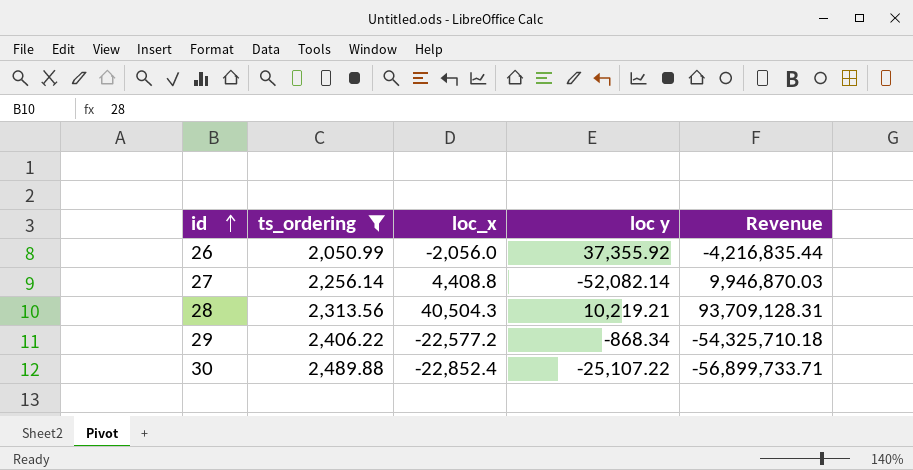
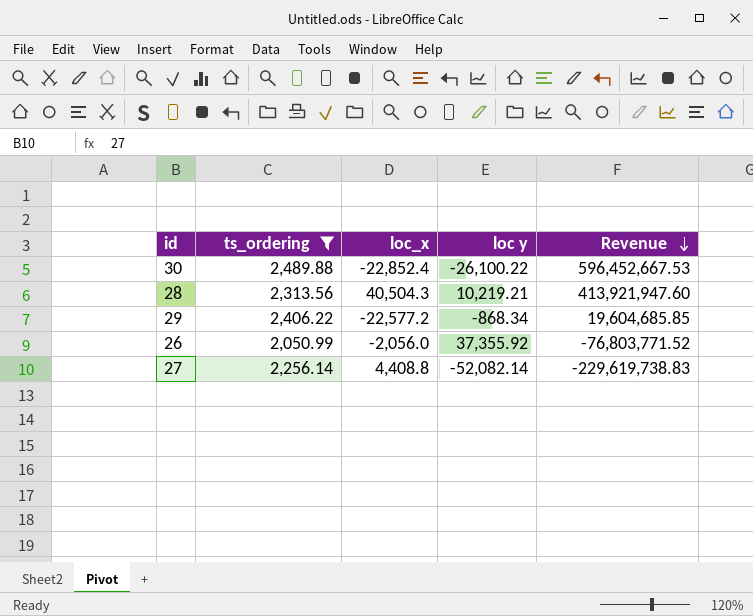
row order: id ascending -> Revenue descending
column Revenue | formula: [ts_ordering] * [loc_x] -> [loc_x] * [loc y]
30 | loc y: -25,107.22 -> -26,100.22

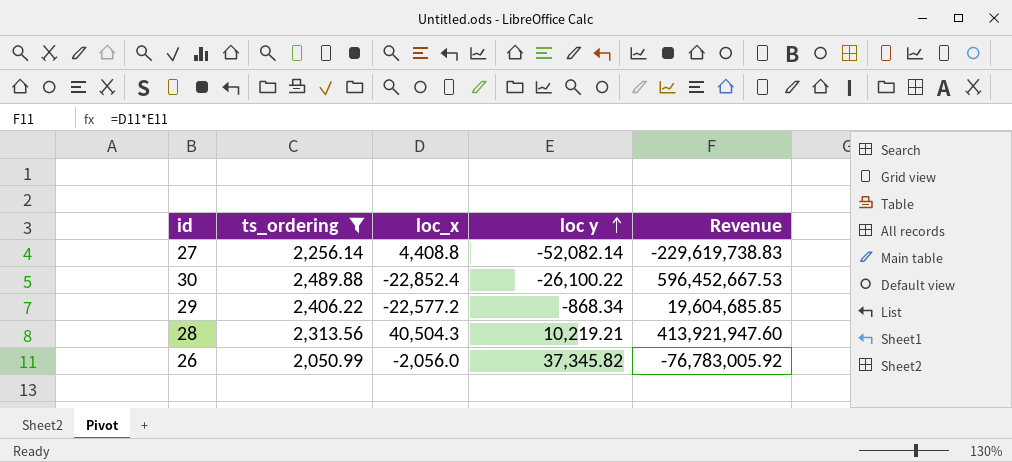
row order: Revenue descending -> loc y ascending
26 | loc y: 37,355.92 -> 37,345.82
26 | Revenue: -76,803,771.52 -> -76,783,005.92

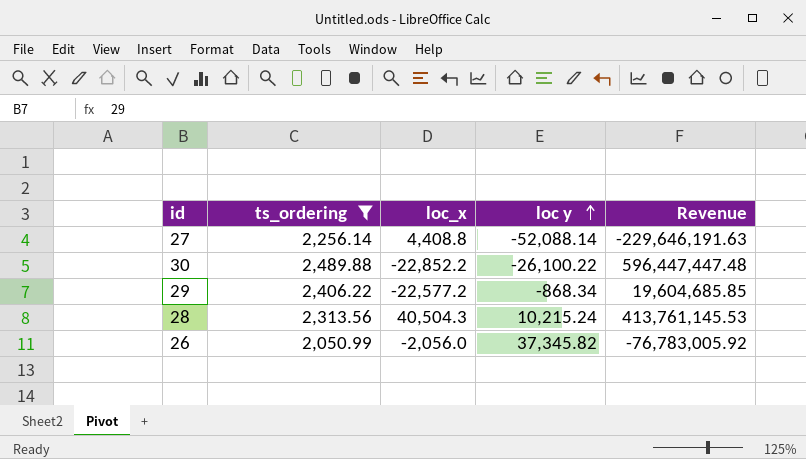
27 | loc y: -52,082.14 -> -52,088.14
27 | Revenue: -229,619,738.83 -> -229,646,191.63
30 | loc_x: -22,852.4 -> -22,852.2
30 | Revenue: 596,452,667.53 -> 596,447,447.48
28 | loc y: 10,219.21 -> 10,215.24
28 | Revenue: 413,921,947.60 -> 413,761,145.53

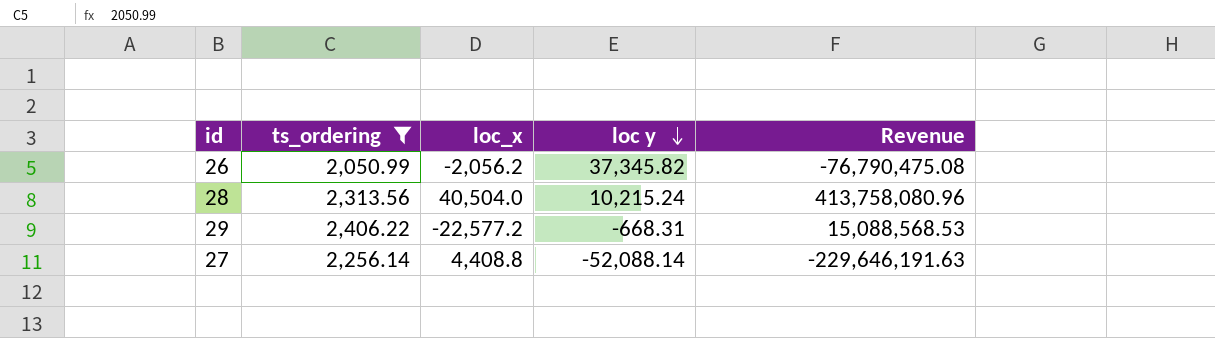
row order: loc y ascending -> loc y descending
row 30: 2,489.88 | -22,852.2 | -26,100.22 | 596,447,447.48 -> none
26 | loc_x: -2,056.0 -> -2,056.2
26 | Revenue: -76,783,005.92 -> -76,790,475.08
28 | loc_x: 40,504.3 -> 40,504.0
28 | Revenue: 413,761,145.53 -> 413,758,080.96
29 | loc y: -868.34 -> -668.31
29 | Revenue: 19,604,685.85 -> 15,088,568.53

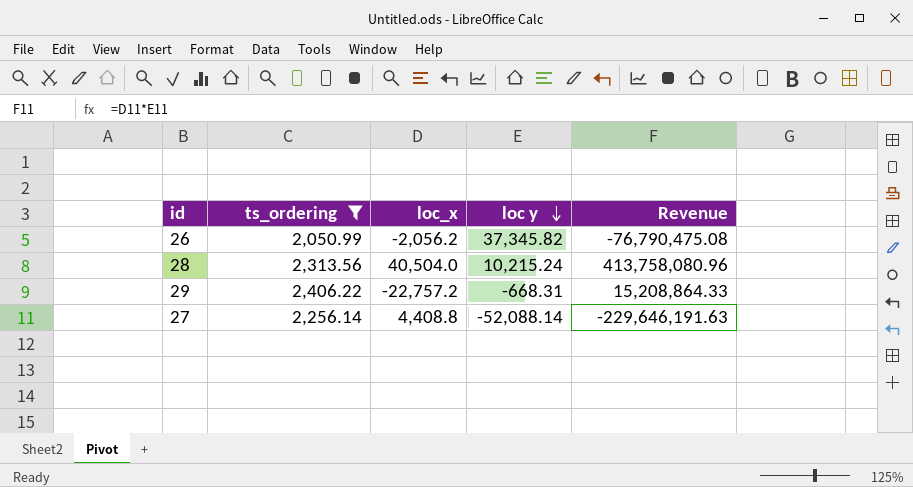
29 | loc_x: -22,577.2 -> -22,757.2
29 | Revenue: 15,088,568.53 -> 15,208,864.33

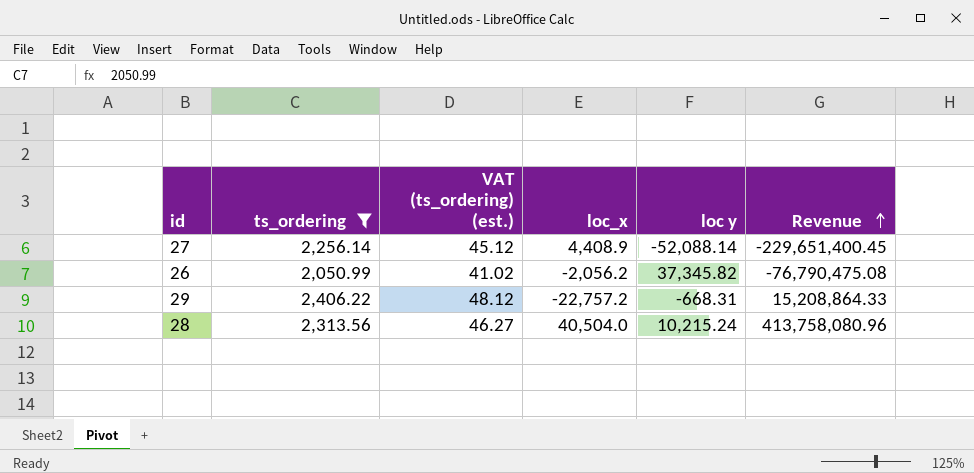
row order: loc y descending -> Revenue ascending
column VAT (ts_ordering) (est.) | formula: none -> [ts_ordering] * 0.02
27 | loc_x: 4,408.8 -> 4,408.9
27 | Revenue: -229,646,191.63 -> -229,651,400.45

